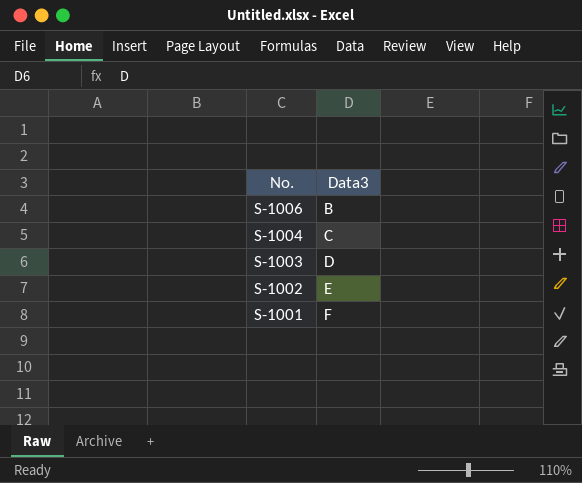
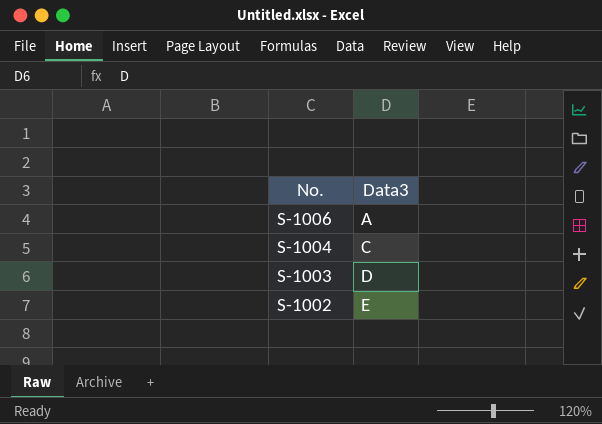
row S-1001: F -> none
S-1006 | Data3: B -> A

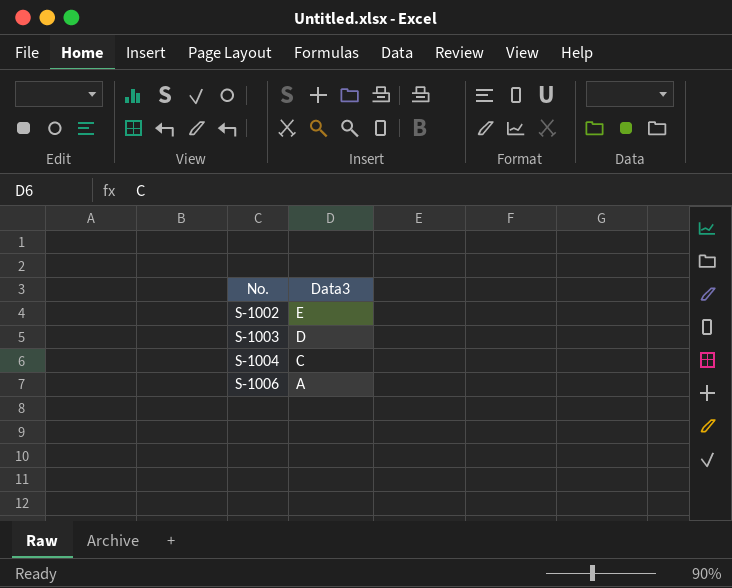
row order: No. descending -> No. ascending

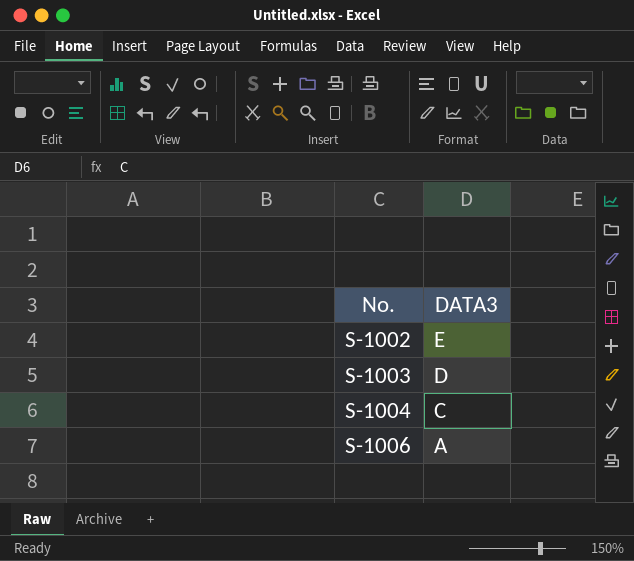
column name: Data3 -> DATA3

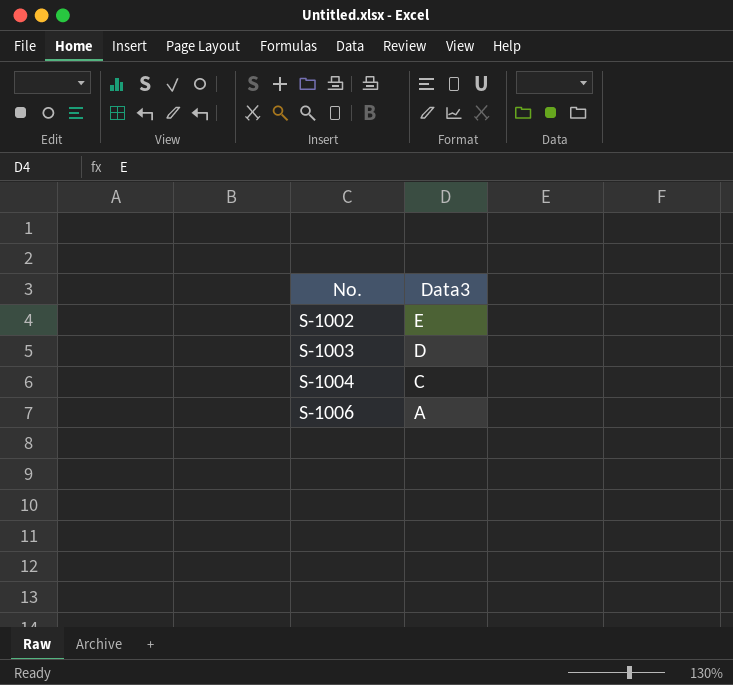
column name: DATA3 -> Data3

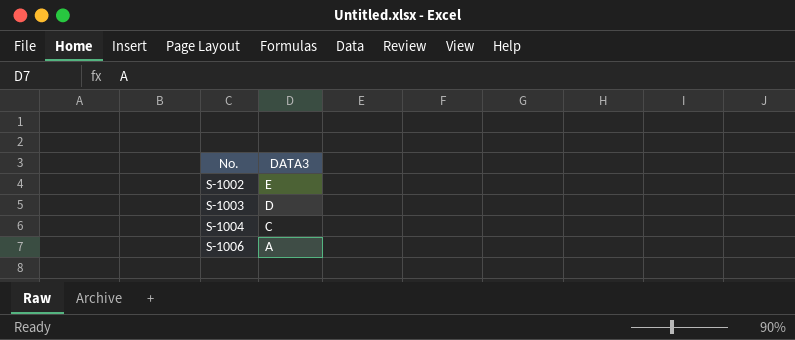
column name: Data3 -> DATA3

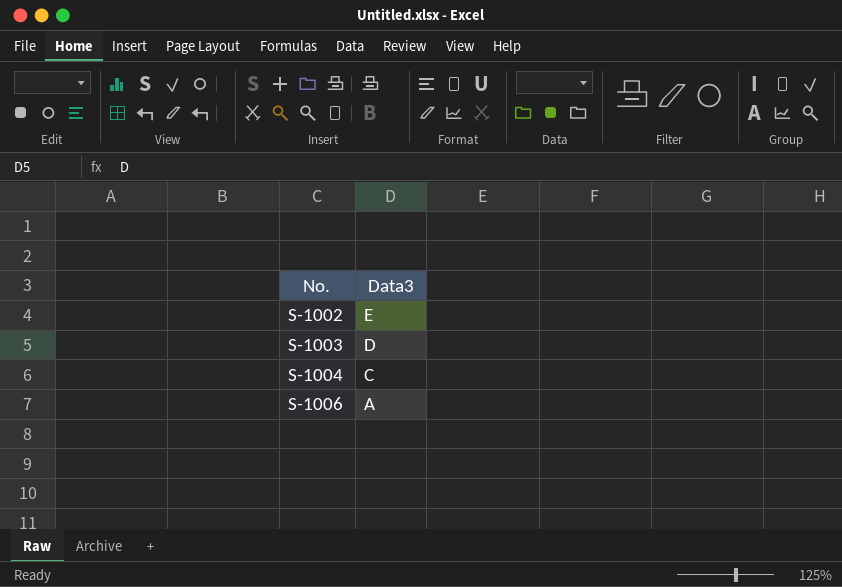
column name: DATA3 -> Data3

